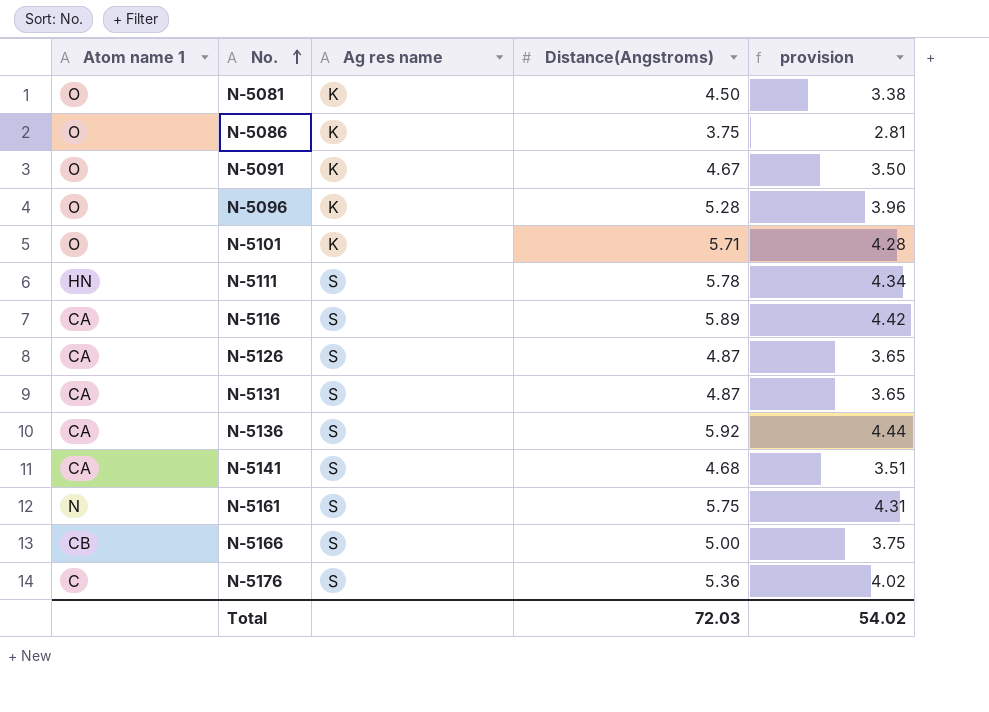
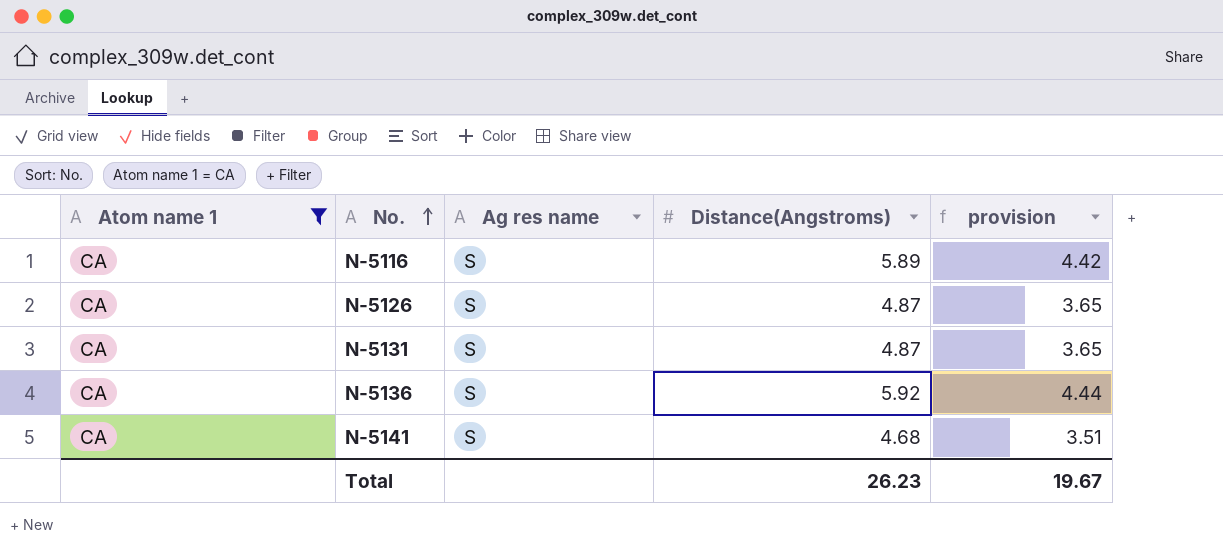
filter: none -> Atom name 1 = CA
Total | Distance(Angstroms): 72.03 -> 26.23
Total | provision: 54.02 -> 19.67

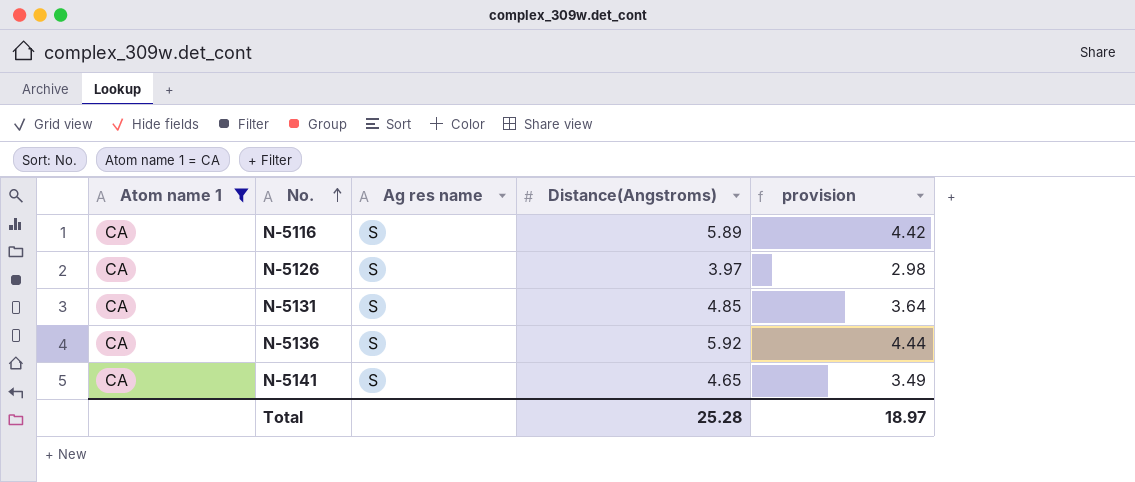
N-5126 | Distance(Angstroms): 4.87 -> 3.97
N-5126 | provision: 3.65 -> 2.98
N-5131 | Distance(Angstroms): 4.87 -> 4.85
N-5131 | provision: 3.65 -> 3.64
N-5141 | Distance(Angstroms): 4.68 -> 4.65
N-5141 | provision: 3.51 -> 3.49
Total | Distance(Angstroms): 26.23 -> 25.28
Total | provision: 19.67 -> 18.97

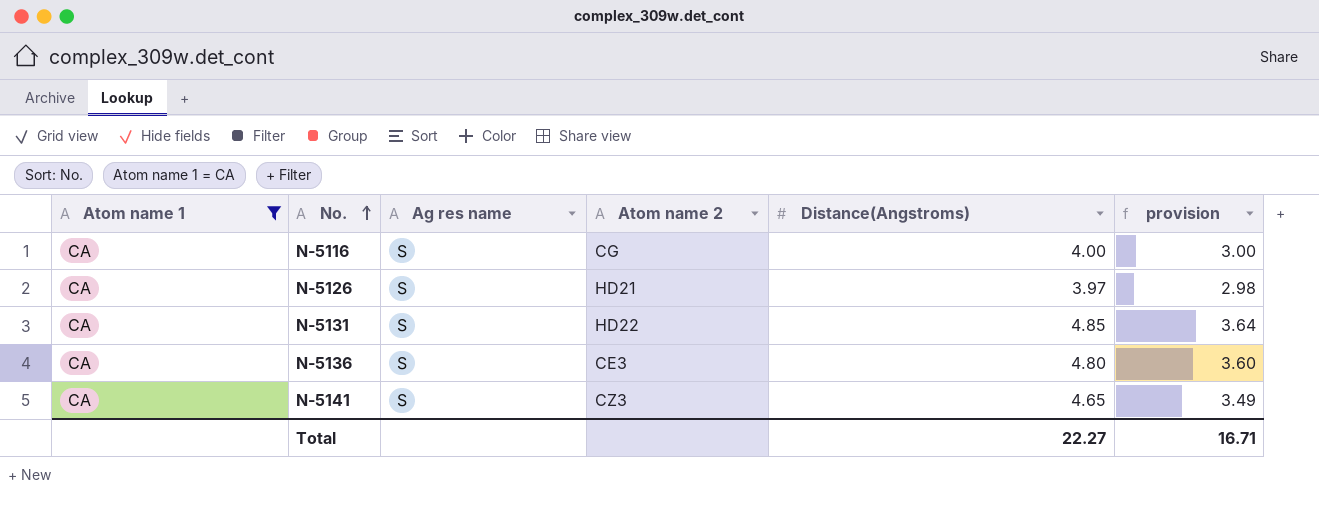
column Atom name 2 | position: none -> 4
N-5116 | Distance(Angstroms): 5.89 -> 4.00
N-5116 | provision: 4.42 -> 3.00
N-5136 | Distance(Angstroms): 5.92 -> 4.80
N-5136 | provision: 4.44 -> 3.60
Total | Distance(Angstroms): 25.28 -> 22.27
Total | provision: 18.97 -> 16.71

